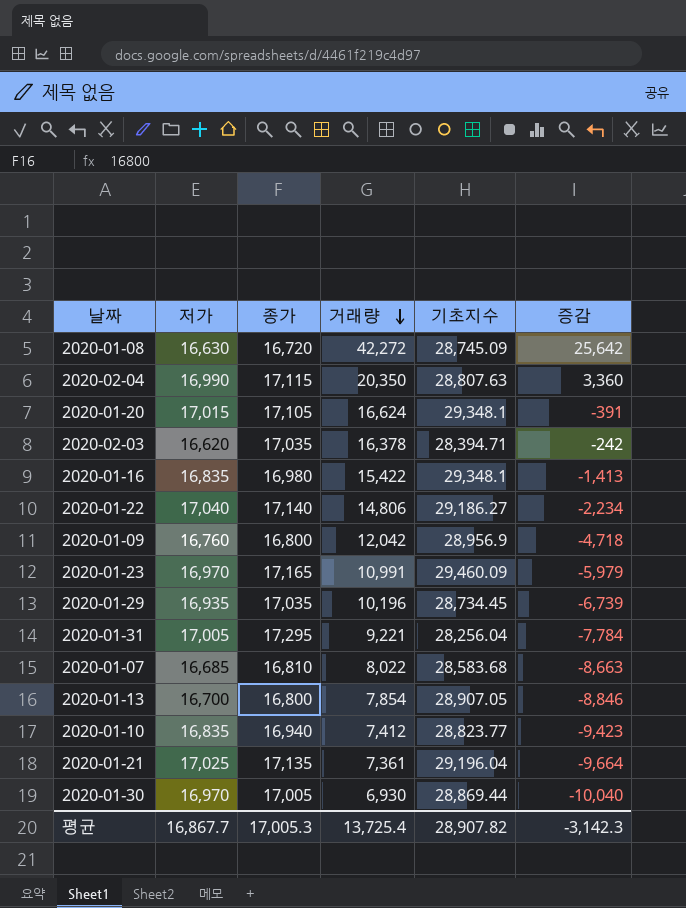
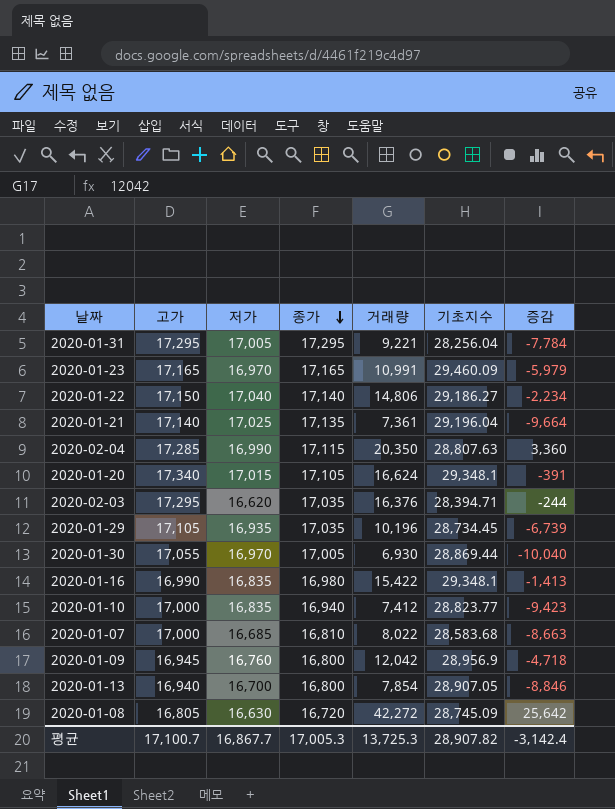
row order: 거래량 descending -> 종가 descending
column 고가 | position: none -> 2
2020-02-03 | 거래량: 16,378 -> 16,376
2020-02-03 | 증감: -242 -> -244
평균 | 거래량: 13,725.4 -> 13,725.3
평균 | 증감: -3,142.3 -> -3,142.4

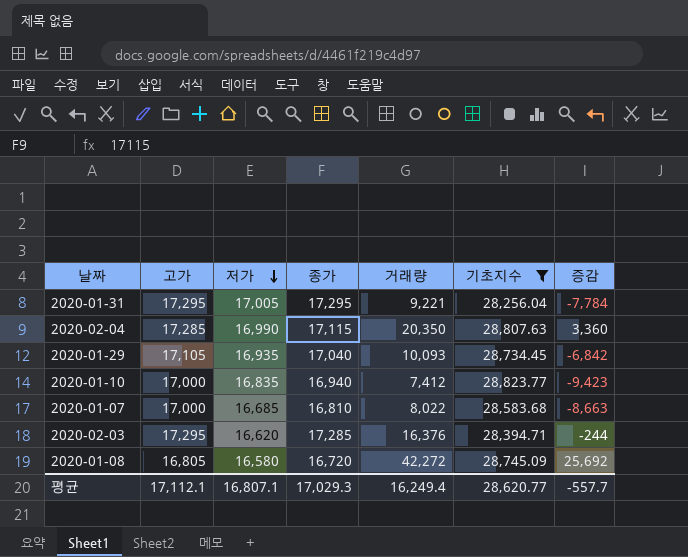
filter: none -> 기초지수 <= 28,823.77
row order: 종가 descending -> 저가 descending
2020-01-29 | 종가: 17,035 -> 17,040
2020-01-29 | 거래량: 10,196 -> 10,093
2020-01-29 | 증감: -6,739 -> -6,842
2020-02-03 | 종가: 17,035 -> 17,285
2020-01-08 | 저가: 16,630 -> 16,580
2020-01-08 | 증감: 25,642 -> 25,692
평균 | 고가: 17,100.7 -> 17,112.1
평균 | 저가: 16,867.7 -> 16,807.1
평균 | 종가: 17,005.3 -> 17,029.3
평균 | 거래량: 13,725.3 -> 16,249.4
평균 | 기초지수: 28,907.82 -> 28,620.77
평균 | 증감: -3,142.4 -> -557.7

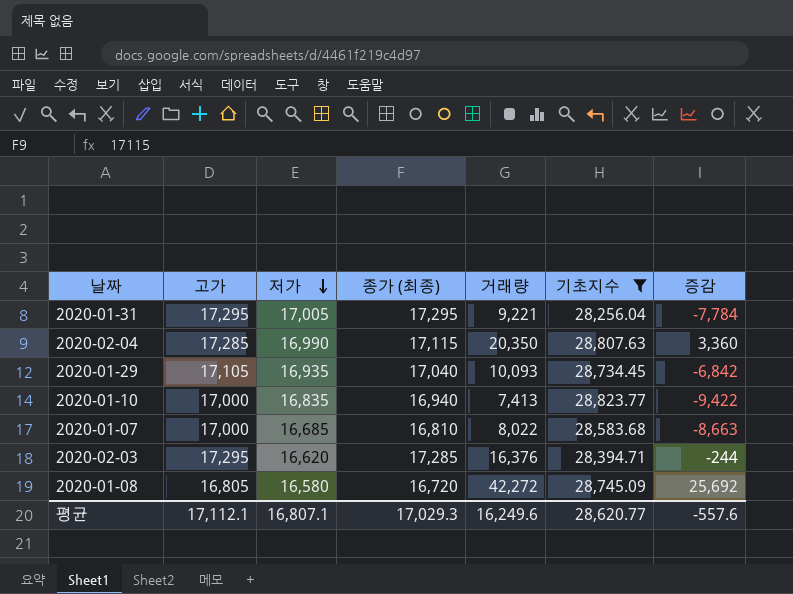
column name: 종가 -> 종가 (최종)
2020-01-10 | 거래량: 7,412 -> 7,413
2020-01-10 | 증감: -9,423 -> -9,422
평균 | 거래량: 16,249.4 -> 16,249.6
평균 | 증감: -557.7 -> -557.6

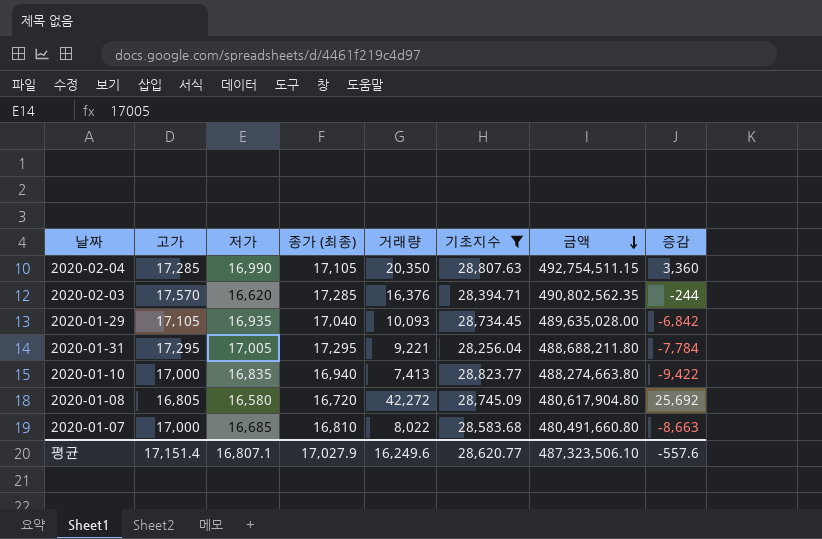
row order: 저가 descending -> 금액 descending
column 금액 | formula: none -> [종가 (최종)] * [기초지수]
2020-02-04 | 종가 (최종): 17,115 -> 17,105
2020-02-03 | 고가: 17,295 -> 17,570
평균 | 고가: 17,112.1 -> 17,151.4
평균 | 종가 (최종): 17,029.3 -> 17,027.9

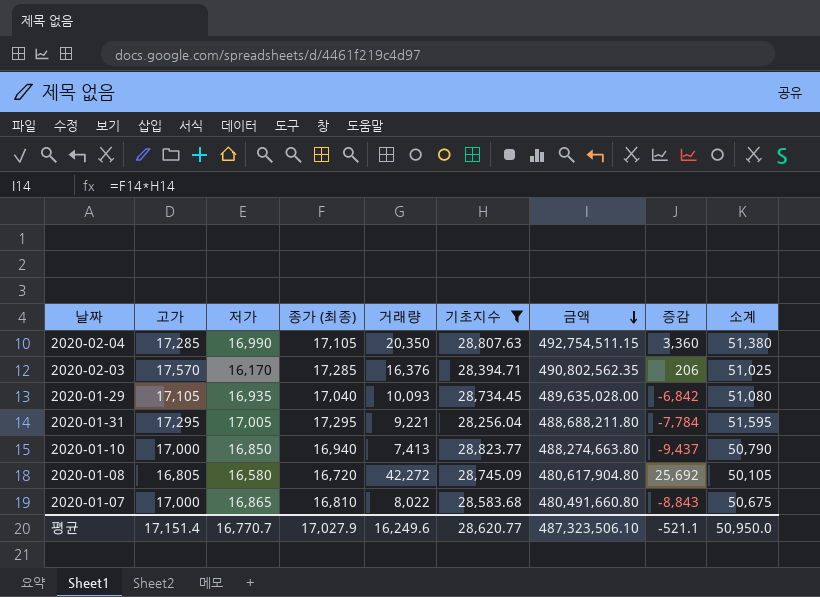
column 소계 | formula: none -> [고가] + [저가] + [종가 (최종)]
2020-02-03 | 저가: 16,620 -> 16,170
2020-02-03 | 증감: -244 -> 206
2020-01-10 | 저가: 16,835 -> 16,850
2020-01-10 | 증감: -9,422 -> -9,437
2020-01-07 | 저가: 16,685 -> 16,865
2020-01-07 | 증감: -8,663 -> -8,843
평균 | 저가: 16,807.1 -> 16,770.7
평균 | 증감: -557.6 -> -521.1

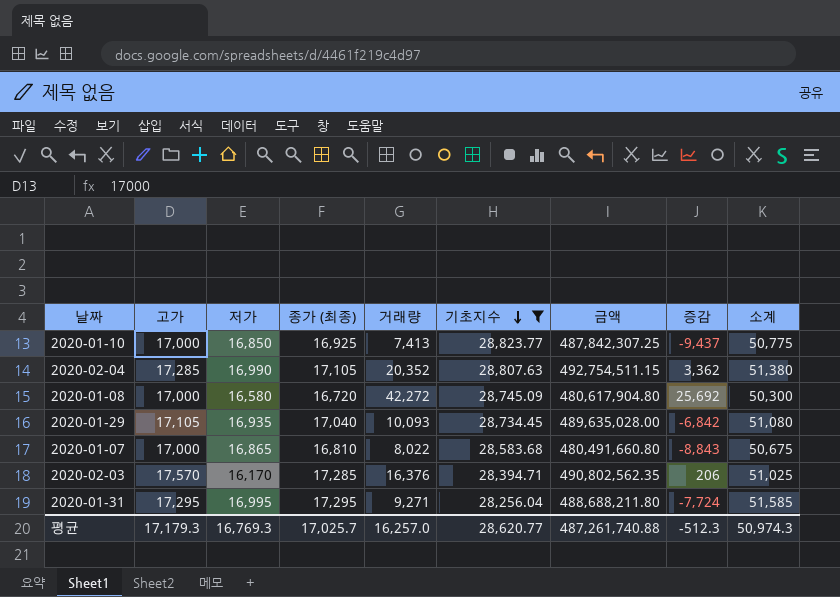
row order: 금액 descending -> 기초지수 descending
2020-01-10 | 종가 (최종): 16,940 -> 16,925
2020-01-10 | 금액: 488,274,663.80 -> 487,842,307.25
2020-01-10 | 소계: 50,790 -> 50,775
2020-02-04 | 거래량: 20,350 -> 20,352
2020-02-04 | 증감: 3,360 -> 3,362
2020-01-08 | 고가: 16,805 -> 17,000
2020-01-08 | 소계: 50,105 -> 50,300
2020-01-31 | 저가: 17,005 -> 16,995
2020-01-31 | 거래량: 9,221 -> 9,271
2020-01-31 | 증감: -7,784 -> -7,724
2020-01-31 | 소계: 51,595 -> 51,585
평균 | 고가: 17,151.4 -> 17,179.3
평균 | 저가: 16,770.7 -> 16,769.3
평균 | 종가 (최종): 17,027.9 -> 17,025.7
평균 | 거래량: 16,249.6 -> 16,257.0
평균 | 금액: 487,323,506.10 -> 487,261,740.88
평균 | 증감: -521.1 -> -512.3
평균 | 소계: 50,950.0 -> 50,974.3

